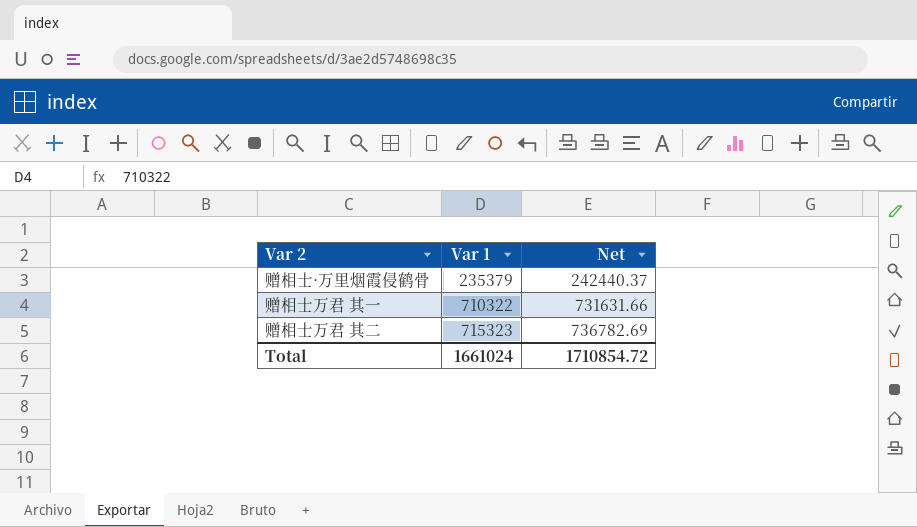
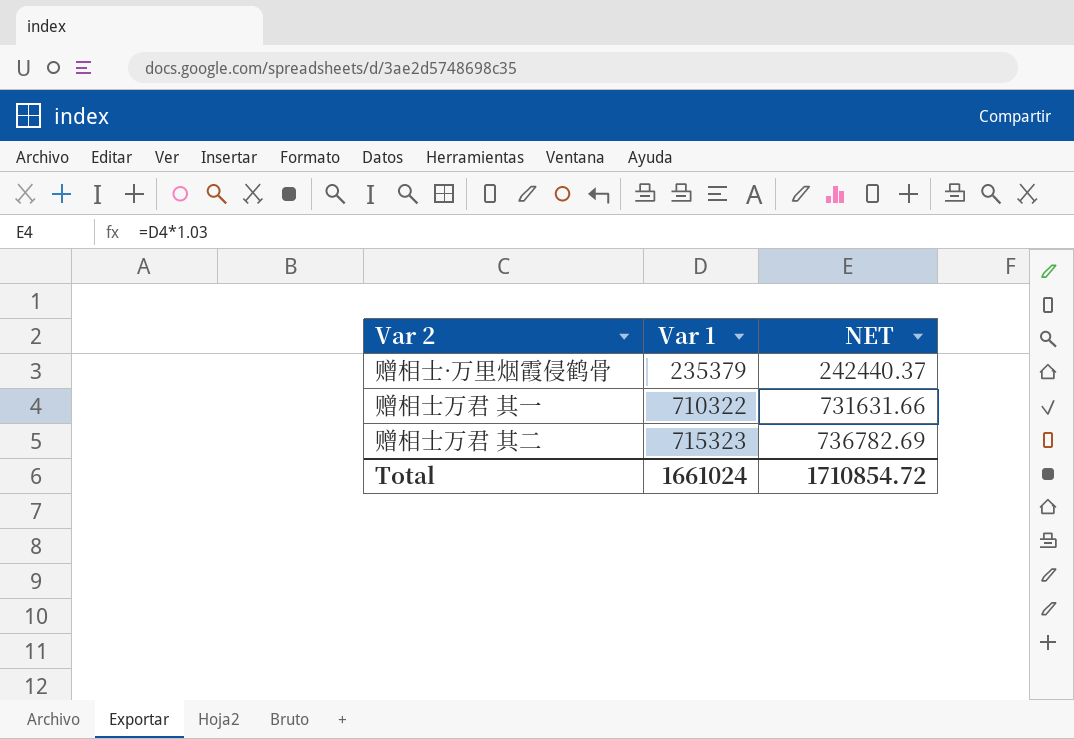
column name: Net -> NET

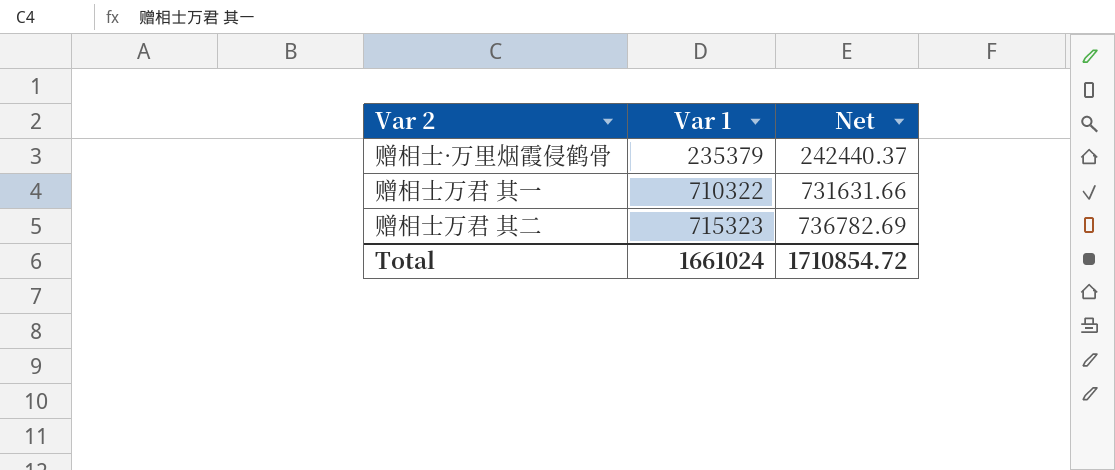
column name: NET -> Net

